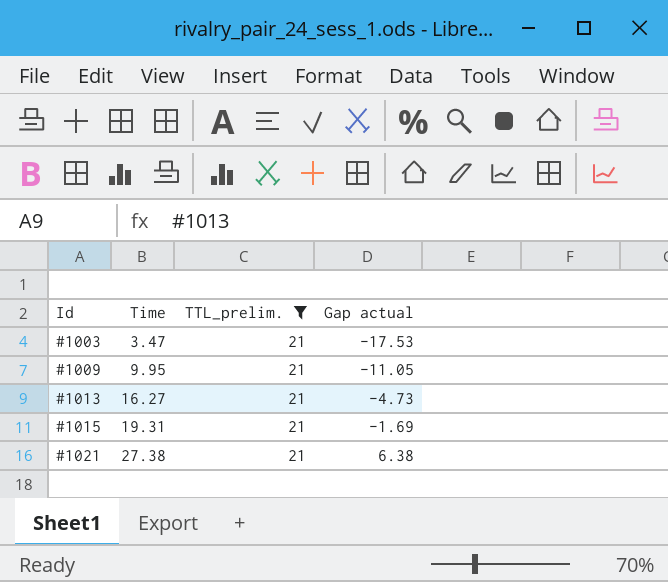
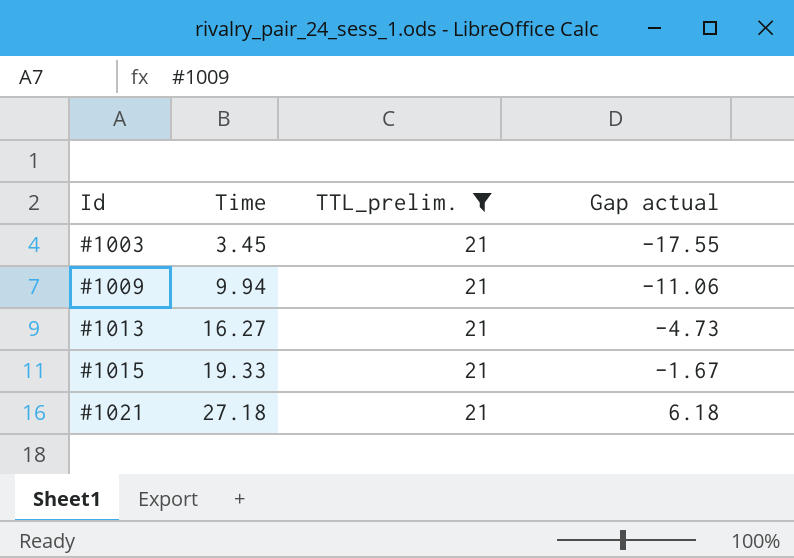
#1003 | Time: 3.47 -> 3.45
#1003 | Gap actual: -17.53 -> -17.55
#1009 | Time: 9.95 -> 9.94
#1009 | Gap actual: -11.05 -> -11.06
#1015 | Time: 19.31 -> 19.33
#1015 | Gap actual: -1.69 -> -1.67
#1021 | Time: 27.38 -> 27.18
#1021 | Gap actual: 6.38 -> 6.18

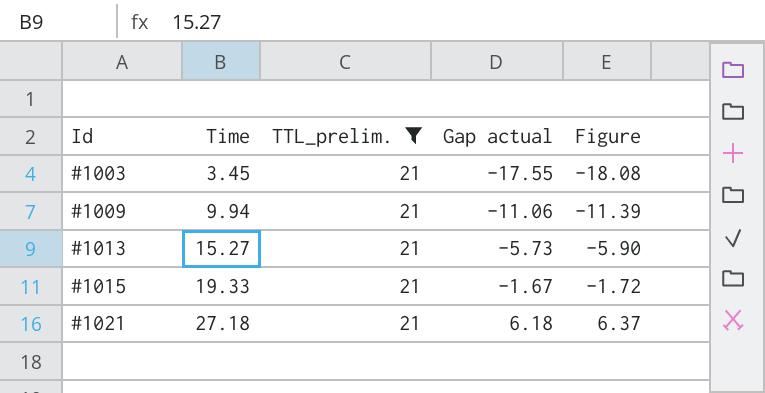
column Figure | formula: none -> [Gap actual] * 1.03
#1013 | Time: 16.27 -> 15.27
#1013 | Gap actual: -4.73 -> -5.73

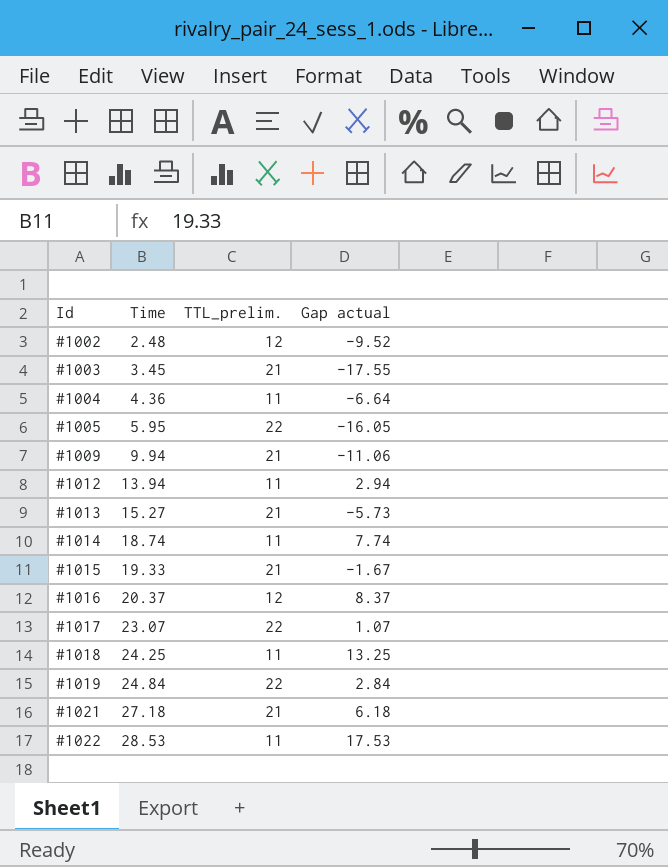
filter: TTL_prelim. = 21 -> none
column Figure | formula: [Gap actual] * 1.03 -> none

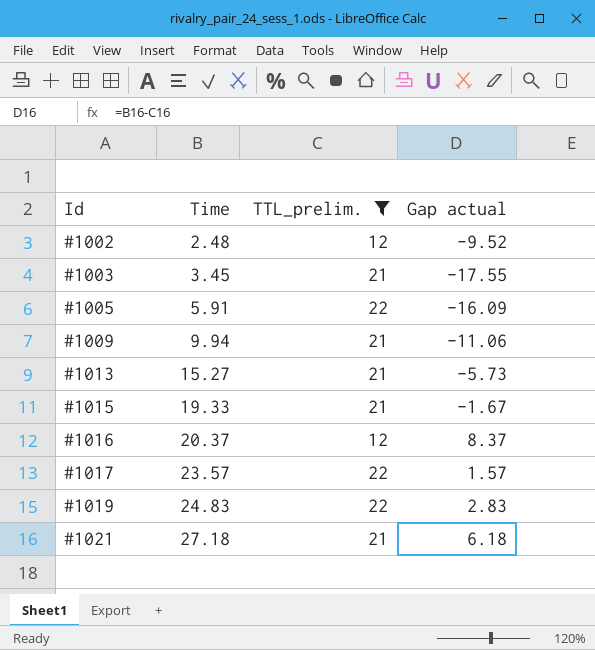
filter: none -> TTL_prelim. != 11
#1005 | Time: 5.95 -> 5.91
#1005 | Gap actual: -16.05 -> -16.09
#1017 | Time: 23.07 -> 23.57
#1017 | Gap actual: 1.07 -> 1.57
#1019 | Time: 24.84 -> 24.83
#1019 | Gap actual: 2.84 -> 2.83

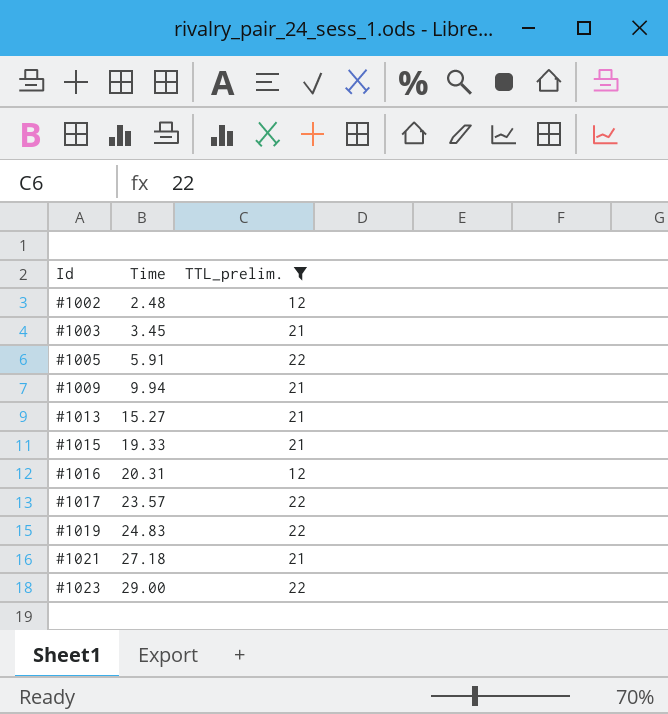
column Gap actual | formula: [Time] - [TTL_prelim.] -> none
#1016 | Time: 20.37 -> 20.31
row #1023: none -> 29.00 | 22

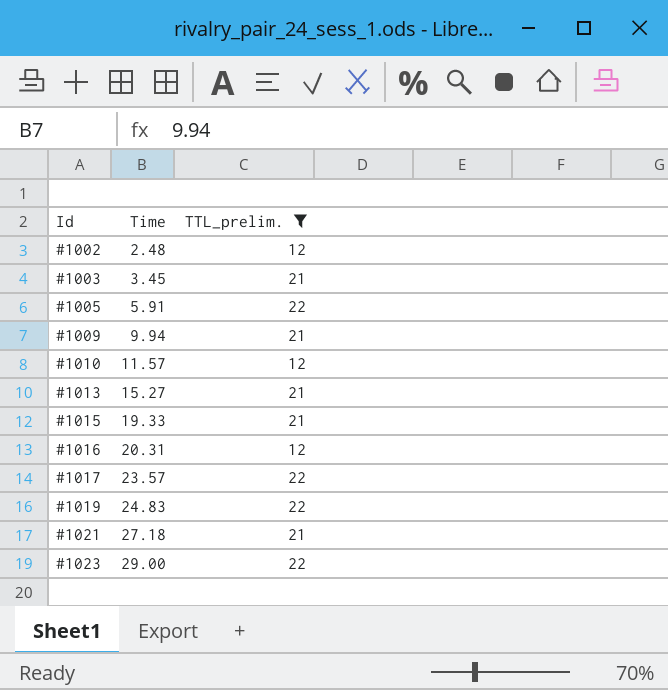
row #1010: none -> 11.57 | 12

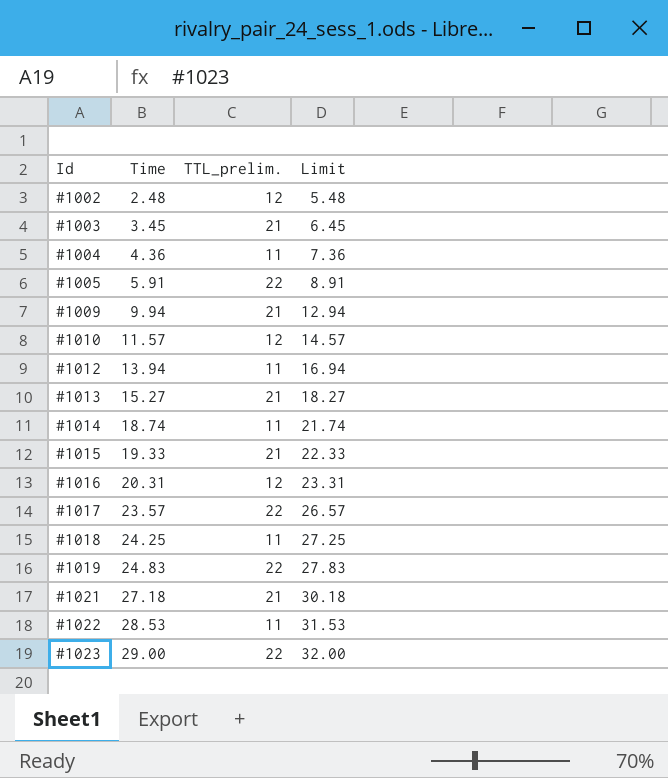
filter: TTL_prelim. != 11 -> none
column Limit | formula: none -> [Time] + 3

